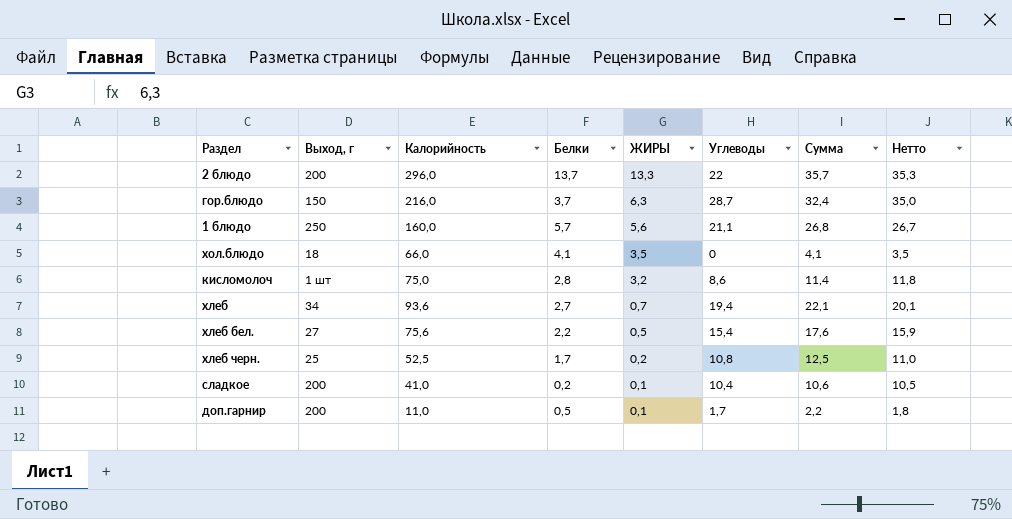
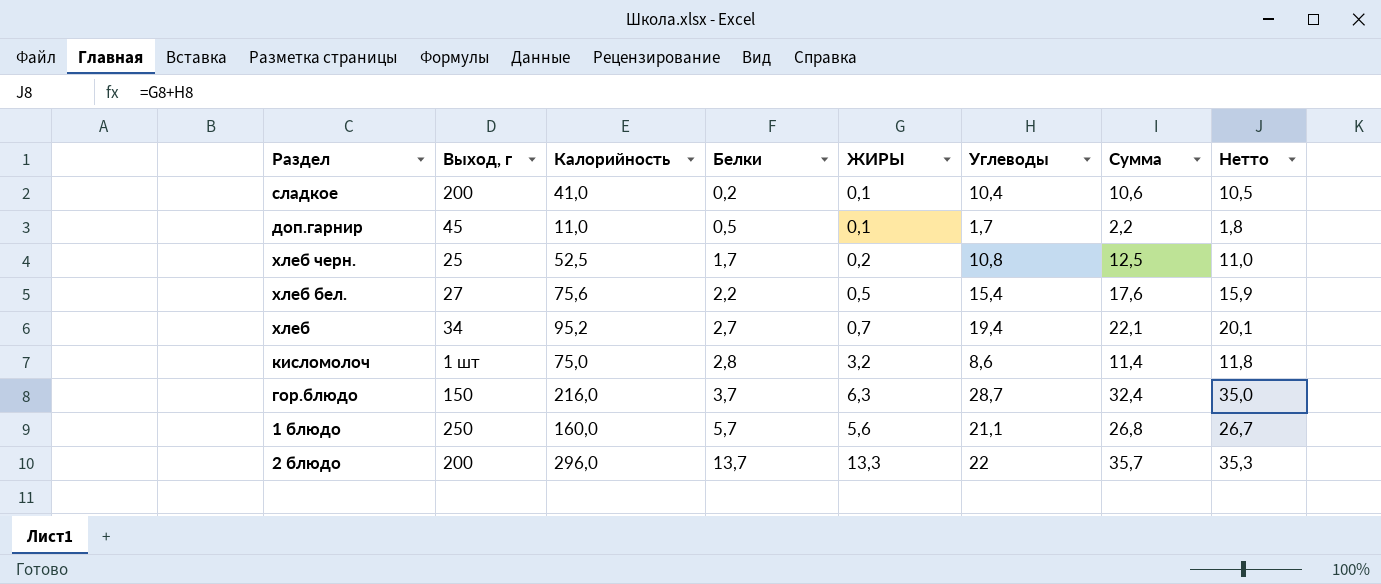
row order: ЖИРЫ descending -> Белки ascending
row хол.блюдо: 18 | 66,0 | 4,1 | 3,5 | 0 | 4,1 | 3,5 -> none
доп.гарнир | Выход, г: 200 -> 45
хлеб | Калорийность: 93,6 -> 95,2

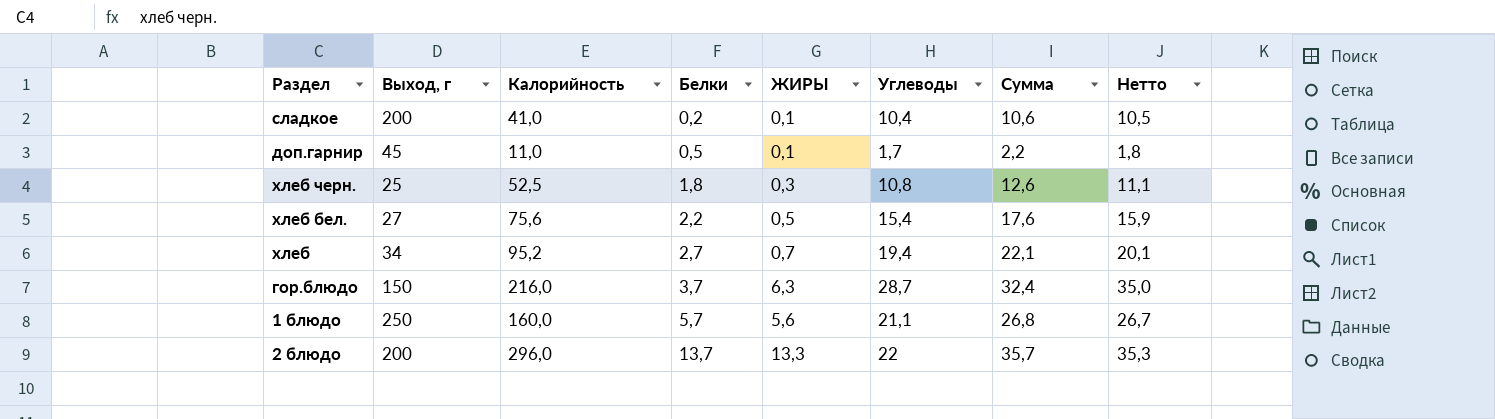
row кисломолоч: 1 шт | 75,0 | 2,8 | 3,2 | 8,6 | 11,4 | 11,8 -> none
хлеб черн. | Белки: 1,7 -> 1,8
хлеб черн. | ЖИРЫ: 0,2 -> 0,3
хлеб черн. | Сумма: 12,5 -> 12,6
хлеб черн. | Нетто: 11,0 -> 11,1

